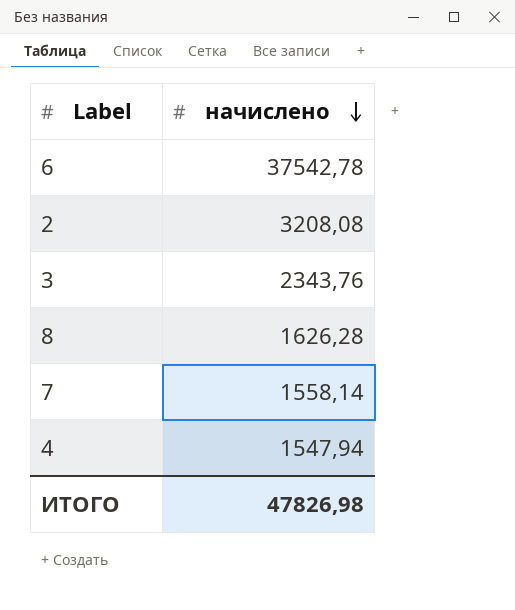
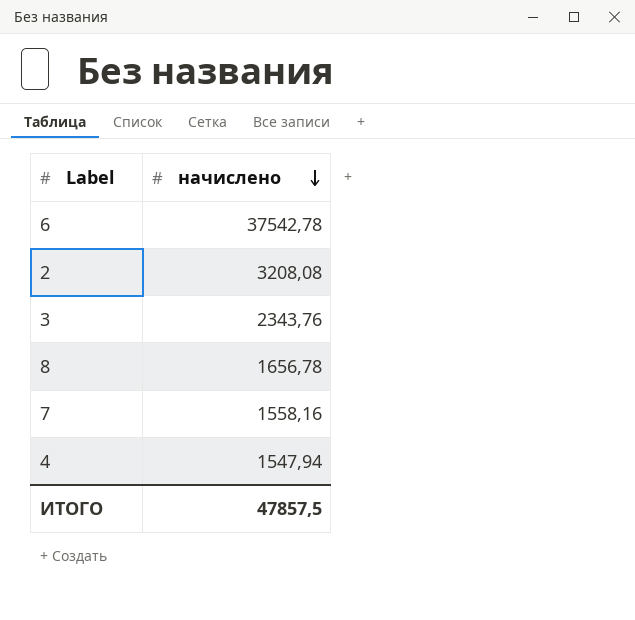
8 | начислено: 1626,28 -> 1656,78
7 | начислено: 1558,14 -> 1558,16
ИТОГО | начислено: 47826,98 -> 47857,5

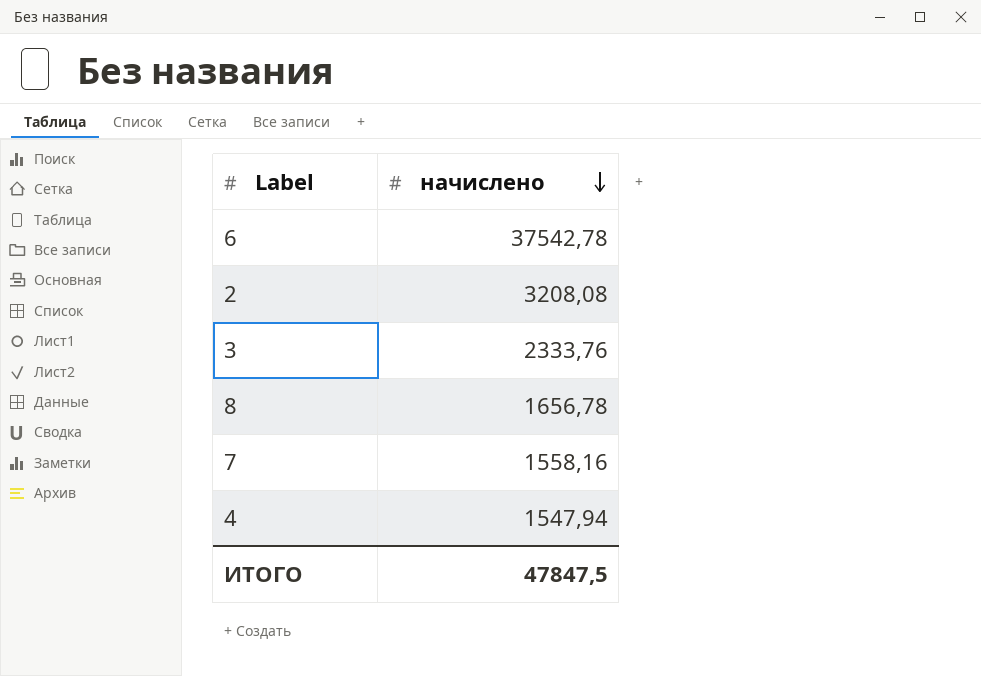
3 | начислено: 2343,76 -> 2333,76
ИТОГО | начислено: 47857,5 -> 47847,5

